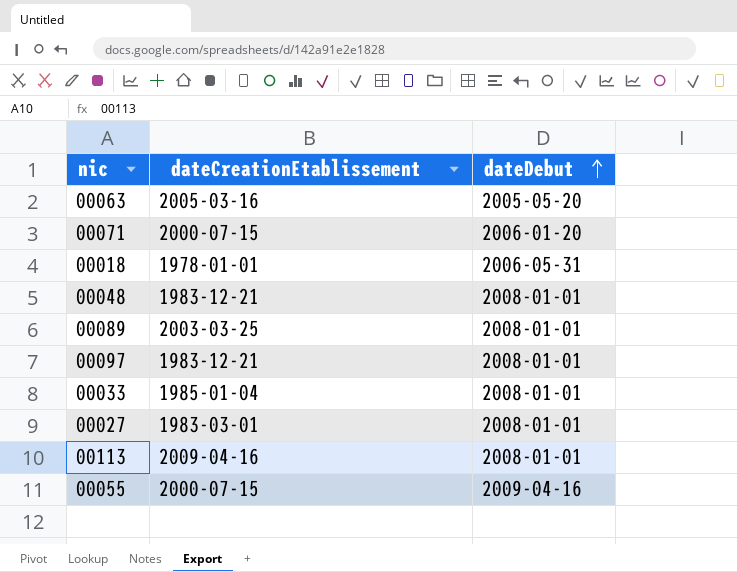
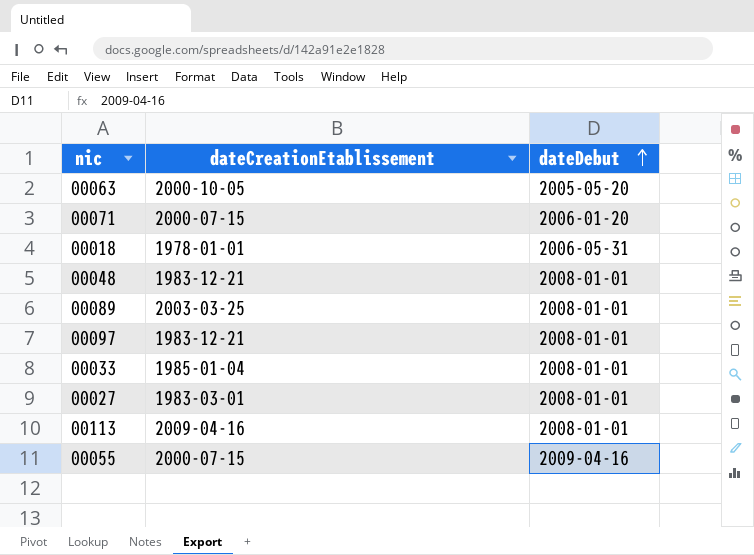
00063 | dateCreationEtablissement: 2005-03-16 -> 2000-10-05

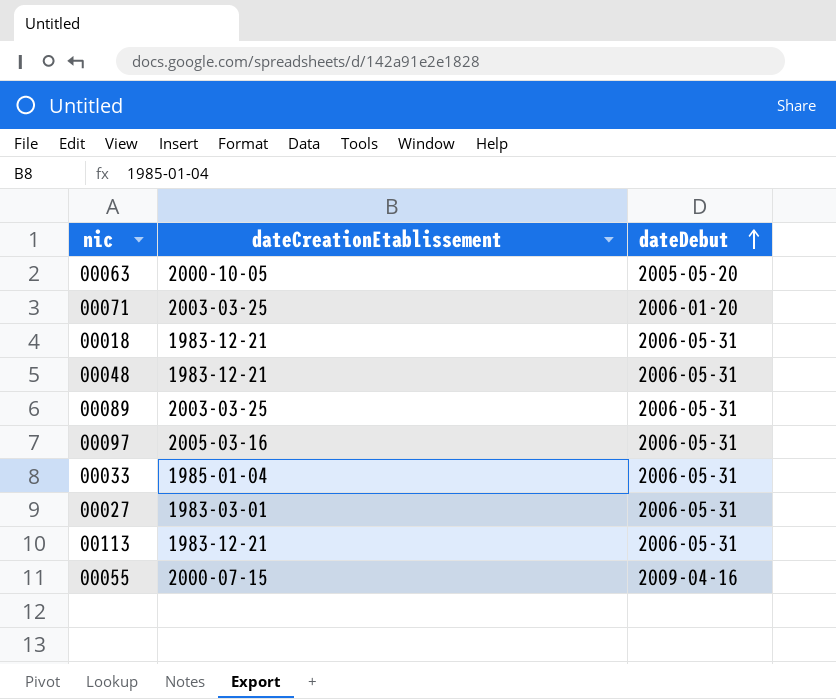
00071 | dateCreationEtablissement: 2000-07-15 -> 2003-03-25
00018 | dateCreationEtablissement: 1978-01-01 -> 1983-12-21
00048 | dateDebut: 2008-01-01 -> 2006-05-31
00089 | dateDebut: 2008-01-01 -> 2006-05-31
00097 | dateCreationEtablissement: 1983-12-21 -> 2005-03-16
00097 | dateDebut: 2008-01-01 -> 2006-05-31
00033 | dateDebut: 2008-01-01 -> 2006-05-31
00027 | dateDebut: 2008-01-01 -> 2006-05-31
00113 | dateCreationEtablissement: 2009-04-16 -> 1983-12-21
00113 | dateDebut: 2008-01-01 -> 2006-05-31

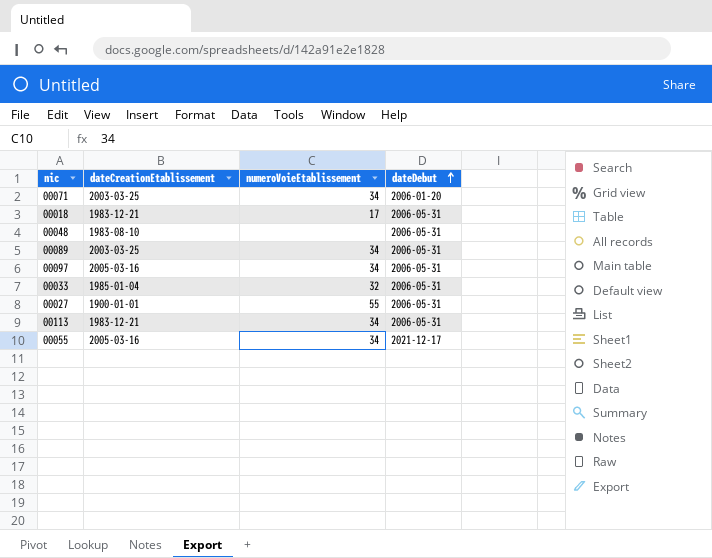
column numeroVoieEtablissement | position: none -> 3
row 00063: 2000-10-05 | 2005-05-20 -> none
00048 | dateCreationEtablissement: 1983-12-21 -> 1983-08-10
00027 | dateCreationEtablissement: 1983-03-01 -> 1900-01-01
00055 | dateCreationEtablissement: 2000-07-15 -> 2005-03-16
00055 | dateDebut: 2009-04-16 -> 2021-12-17

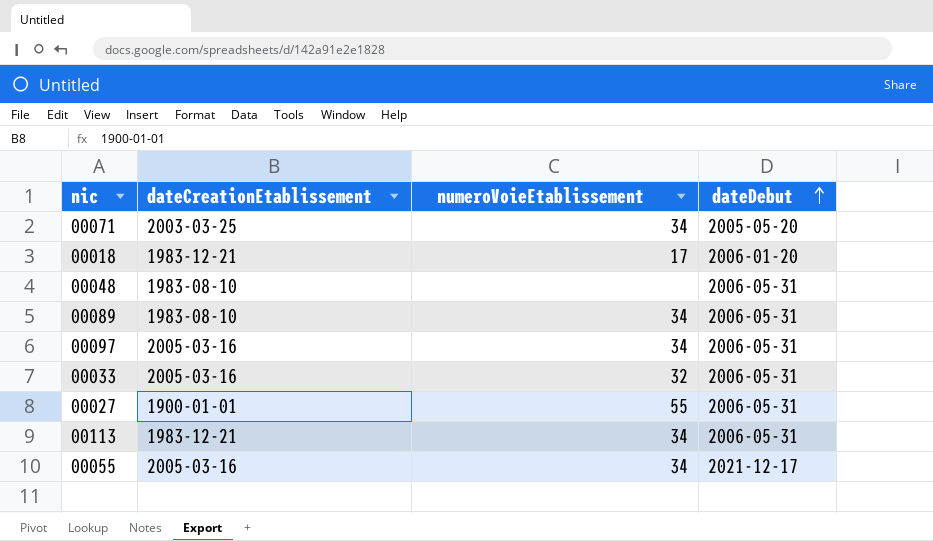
00071 | dateDebut: 2006-01-20 -> 2005-05-20
00018 | dateDebut: 2006-05-31 -> 2006-01-20
00089 | dateCreationEtablissement: 2003-03-25 -> 1983-08-10
00033 | dateCreationEtablissement: 1985-01-04 -> 2005-03-16

